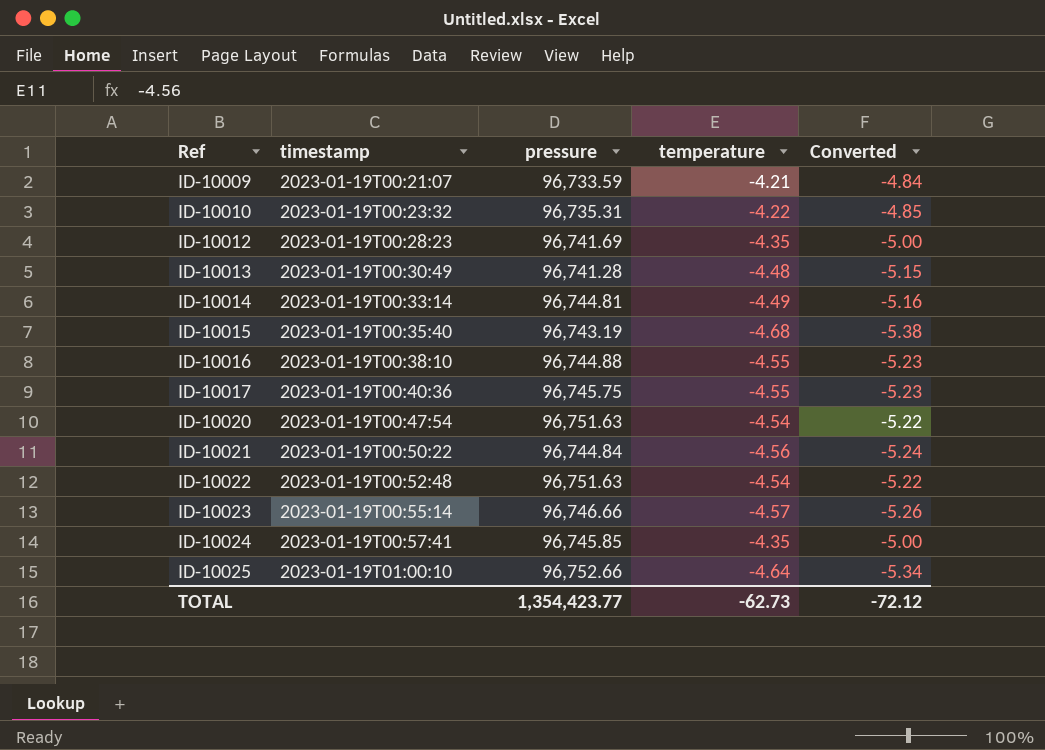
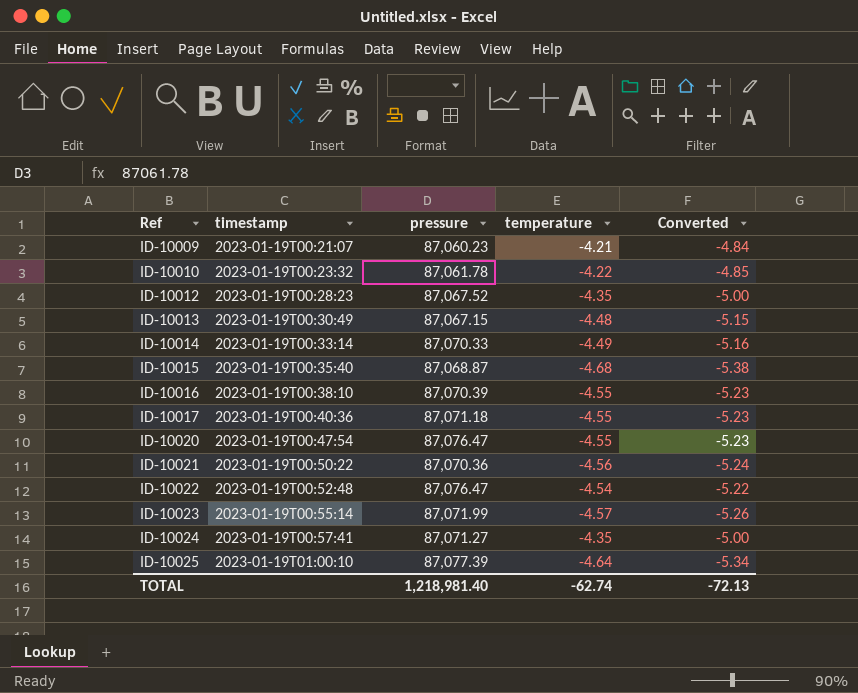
ID-10009 | pressure: 96,733.59 -> 87,060.23
ID-10010 | pressure: 96,735.31 -> 87,061.78
ID-10012 | pressure: 96,741.69 -> 87,067.52
ID-10013 | pressure: 96,741.28 -> 87,067.15
ID-10014 | pressure: 96,744.81 -> 87,070.33
ID-10015 | pressure: 96,743.19 -> 87,068.87
ID-10016 | pressure: 96,744.88 -> 87,070.39
ID-10017 | pressure: 96,745.75 -> 87,071.18
ID-10020 | pressure: 96,751.63 -> 87,076.47
ID-10020 | temperature: -4.54 -> -4.55
ID-10020 | Converted: -5.22 -> -5.23
ID-10021 | pressure: 96,744.84 -> 87,070.36
ID-10022 | pressure: 96,751.63 -> 87,076.47
ID-10023 | pressure: 96,746.66 -> 87,071.99
ID-10024 | pressure: 96,745.85 -> 87,071.27
ID-10025 | pressure: 96,752.66 -> 87,077.39
TOTAL | pressure: 1,354,423.77 -> 1,218,981.40
TOTAL | temperature: -62.73 -> -62.74
TOTAL | Converted: -72.12 -> -72.13

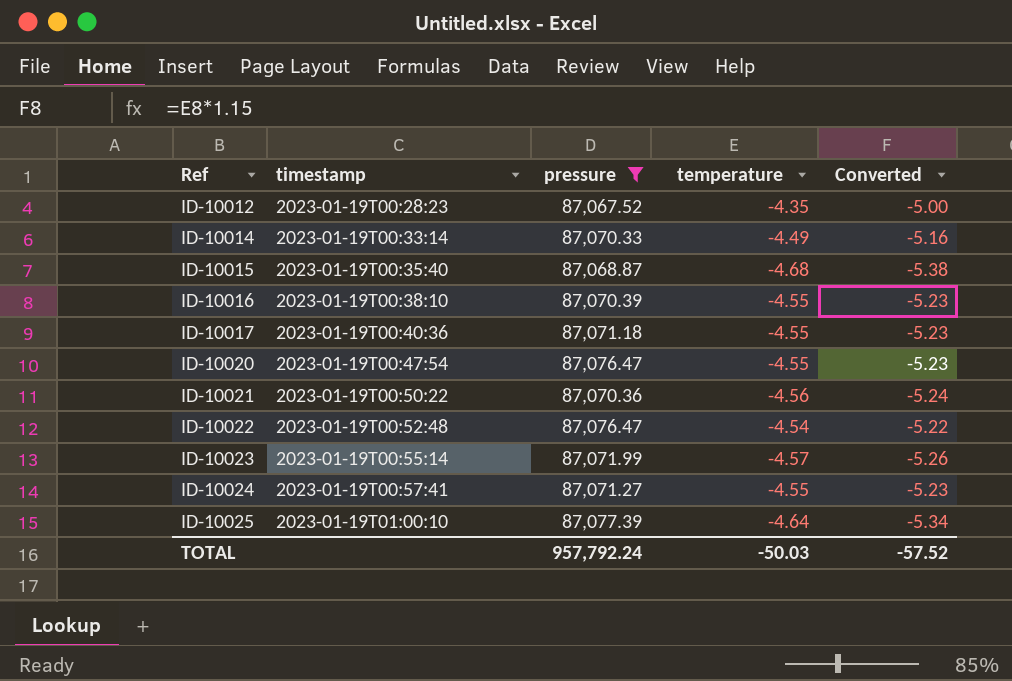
filter: none -> pressure >= 87,067.52
ID-10024 | temperature: -4.35 -> -4.55
ID-10024 | Converted: -5.00 -> -5.23
TOTAL | pressure: 1,218,981.40 -> 957,792.24
TOTAL | temperature: -62.74 -> -50.03
TOTAL | Converted: -72.13 -> -57.52

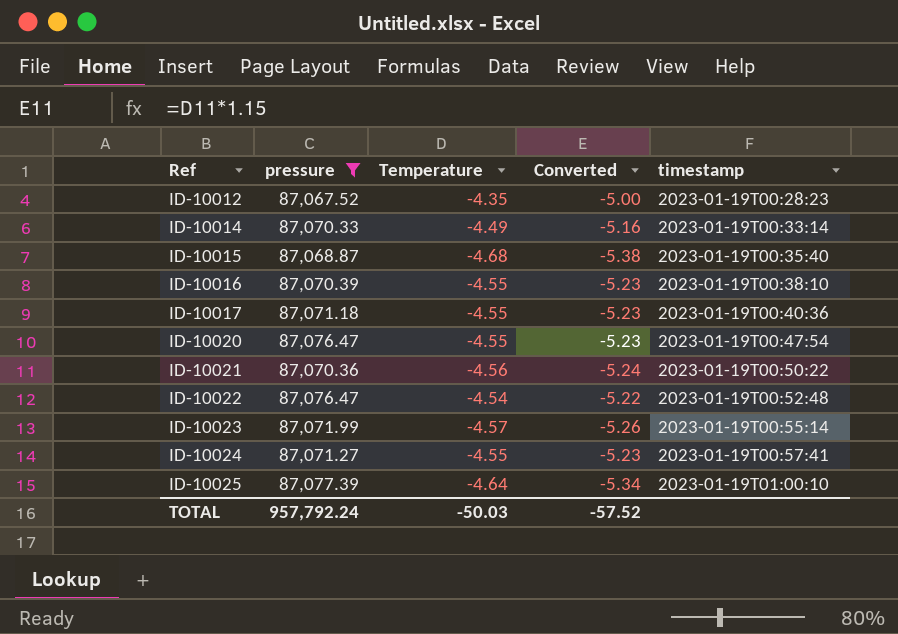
column name: temperature -> Temperature
column timestamp | position: 2 -> 5

